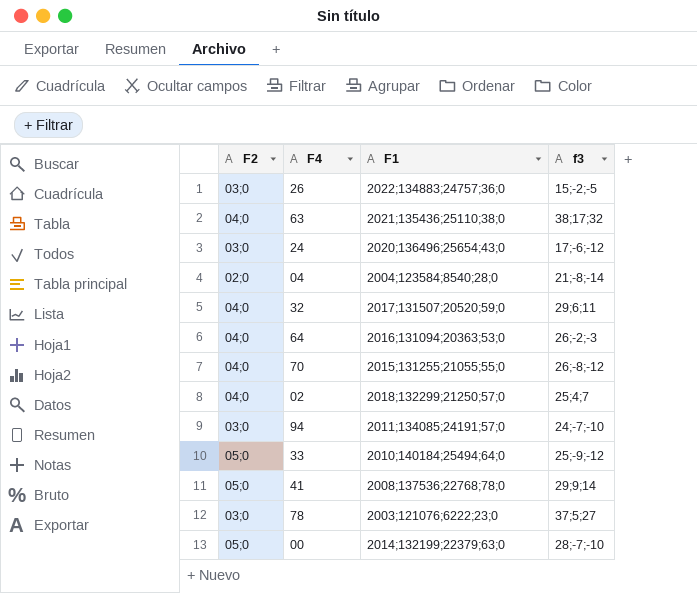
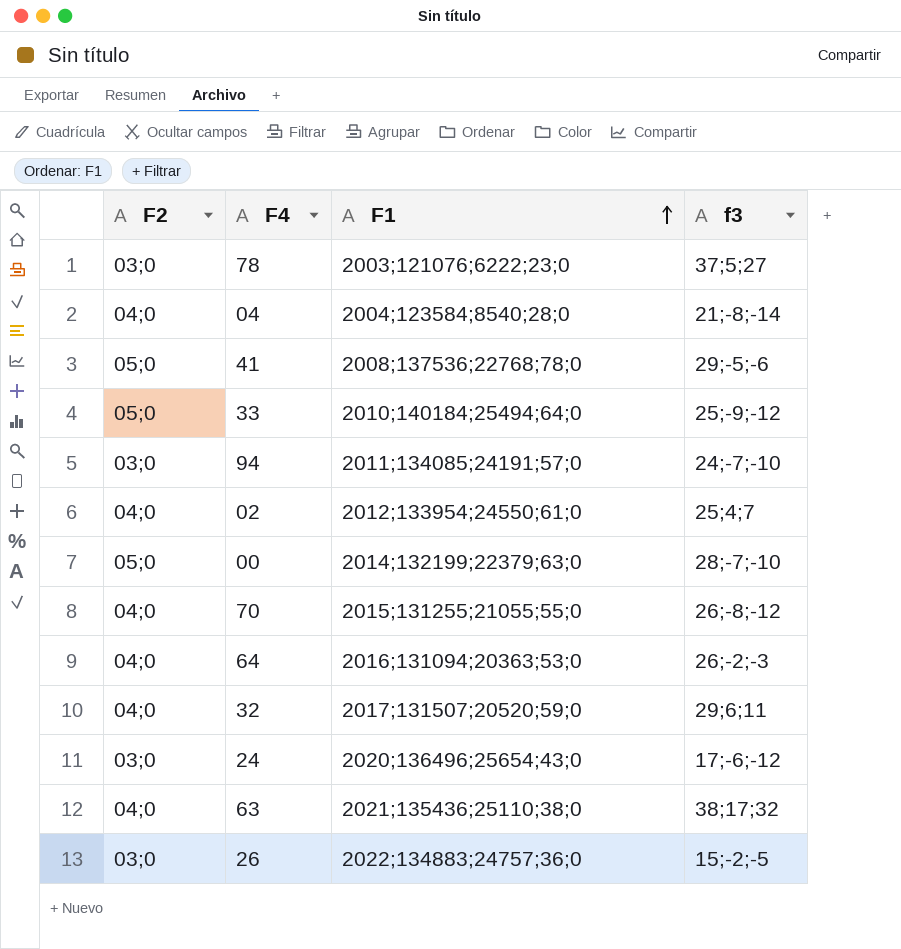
row order: none -> F1 ascending
04 | F2: 02;0 -> 04;0
41 | f3: 29;9;14 -> 29;-5;-6
02 | F1: 2018;132299;21250;57;0 -> 2012;133954;24550;61;0

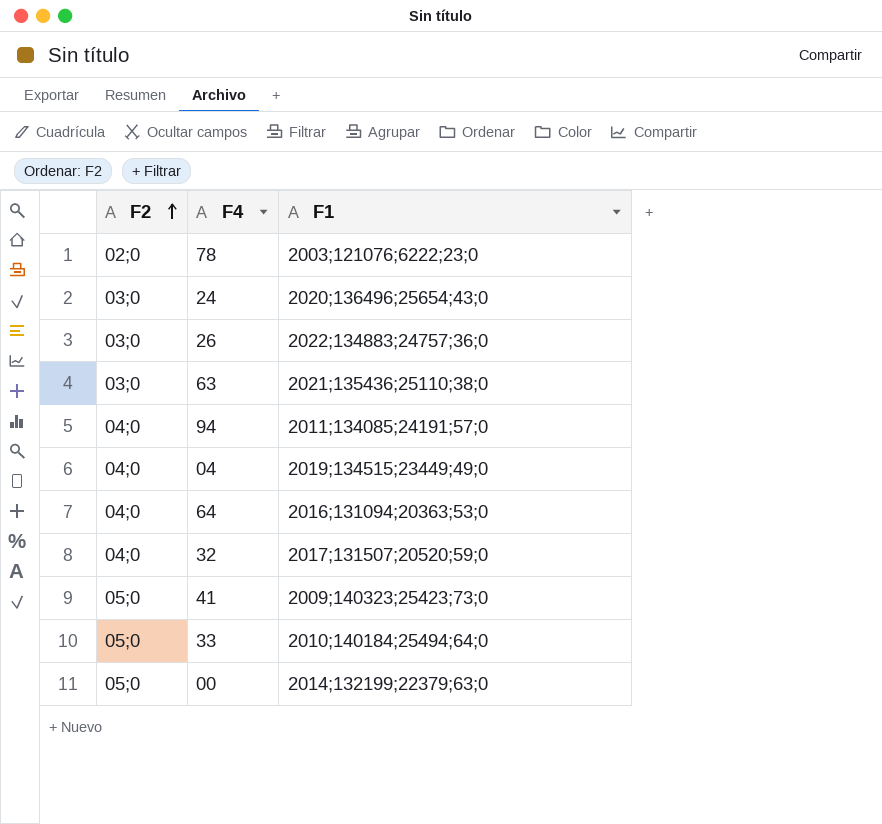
row order: F1 ascending -> F2 ascending
column f3 | position: 4 -> none
row 02: 04;0 | 2012;133954;24550;61;0 | 25;4;7 -> none
row 70: 04;0 | 2015;131255;21055;55;0 | 26;-8;-12 -> none
78 | F2: 03;0 -> 02;0
63 | F2: 04;0 -> 03;0
94 | F2: 03;0 -> 04;0
04 | F1: 2004;123584;8540;28;0 -> 2019;134515;23449;49;0
41 | F1: 2008;137536;22768;78;0 -> 2009;140323;25423;73;0

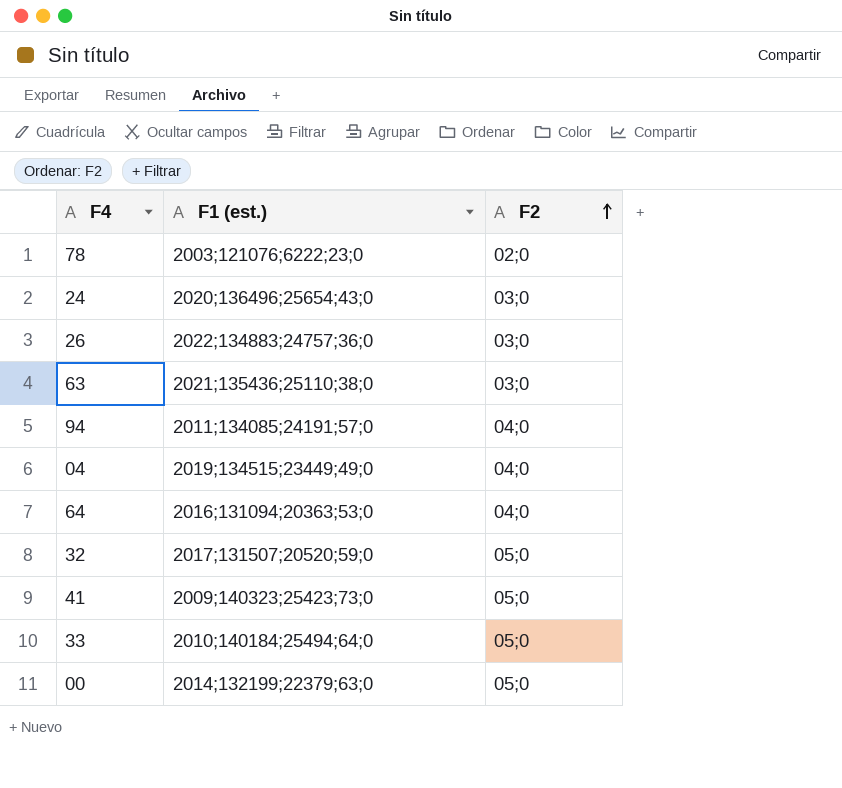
column name: F1 -> F1 (est.)
column F2 | position: 1 -> 3
32 | F2: 04;0 -> 05;0

